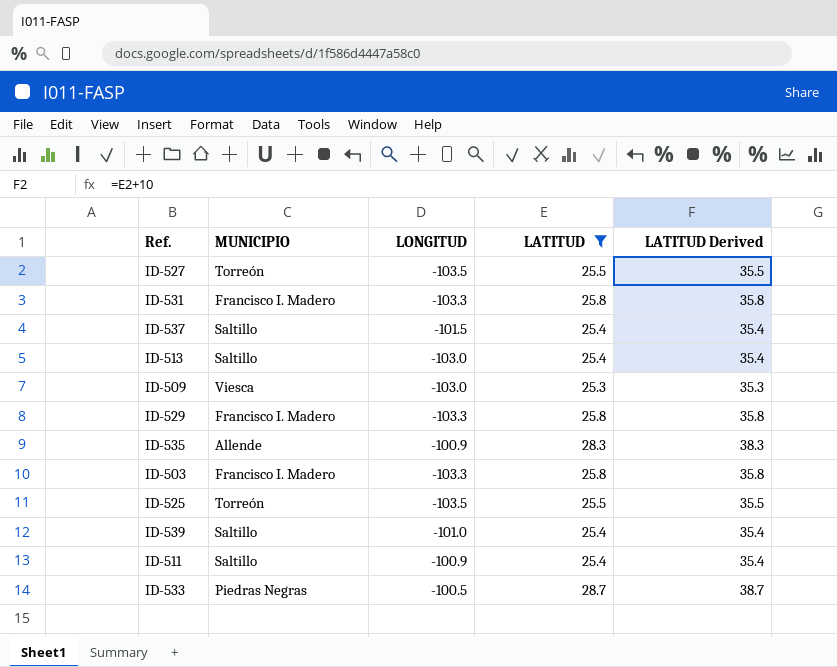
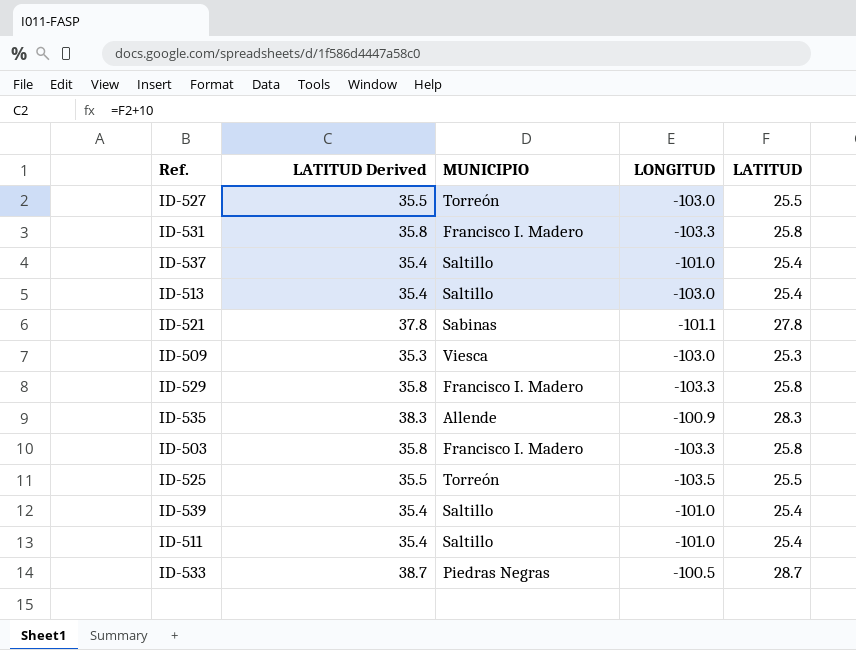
filter: LATITUD != 27.8 -> none
column LATITUD Derived | position: 5 -> 2
ID-527 | LONGITUD: -103.5 -> -103.0
ID-537 | LONGITUD: -101.5 -> -101.0
ID-511 | LONGITUD: -100.9 -> -101.0

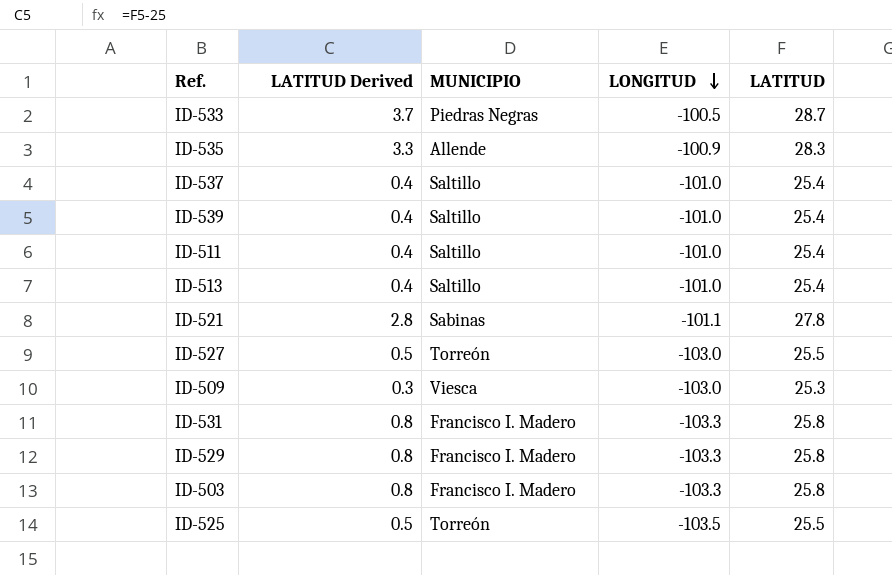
row order: none -> LONGITUD descending
column LATITUD Derived | formula: [LATITUD] + 10 -> [LATITUD] - 25
ID-513 | LONGITUD: -103.0 -> -101.0

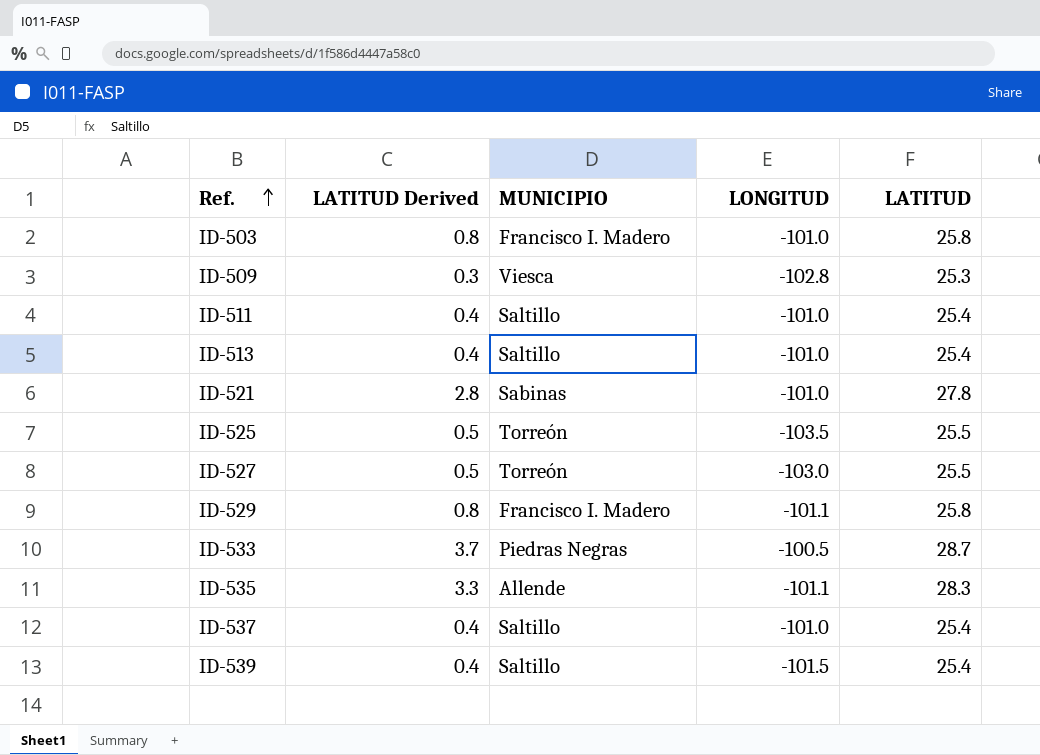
row order: LONGITUD descending -> Ref. ascending
row ID-531: 0.8 | Francisco I. Madero | -103.3 | 25.8 -> none
ID-503 | LONGITUD: -103.3 -> -101.0
ID-509 | LONGITUD: -103.0 -> -102.8
ID-521 | LONGITUD: -101.1 -> -101.0
ID-529 | LONGITUD: -103.3 -> -101.1
ID-535 | LONGITUD: -100.9 -> -101.1
ID-539 | LONGITUD: -101.0 -> -101.5

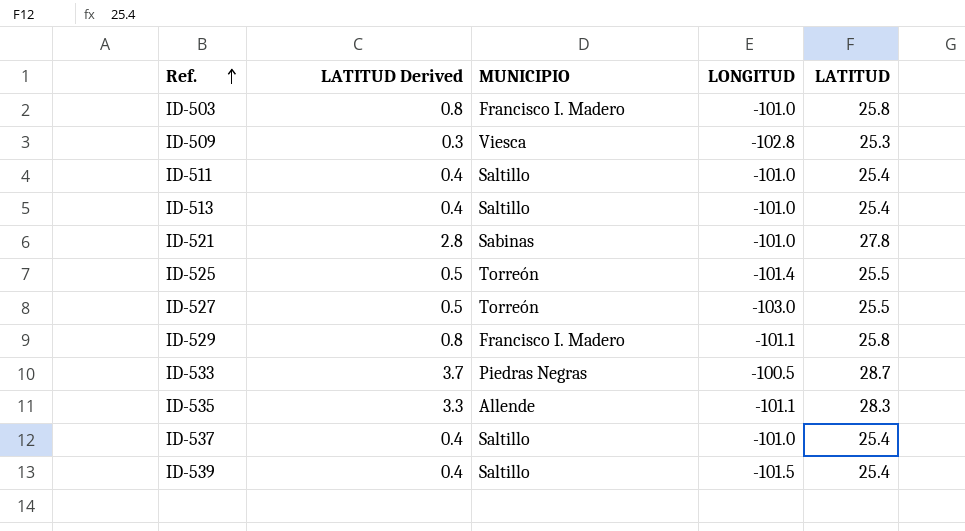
ID-525 | LONGITUD: -103.5 -> -101.4

